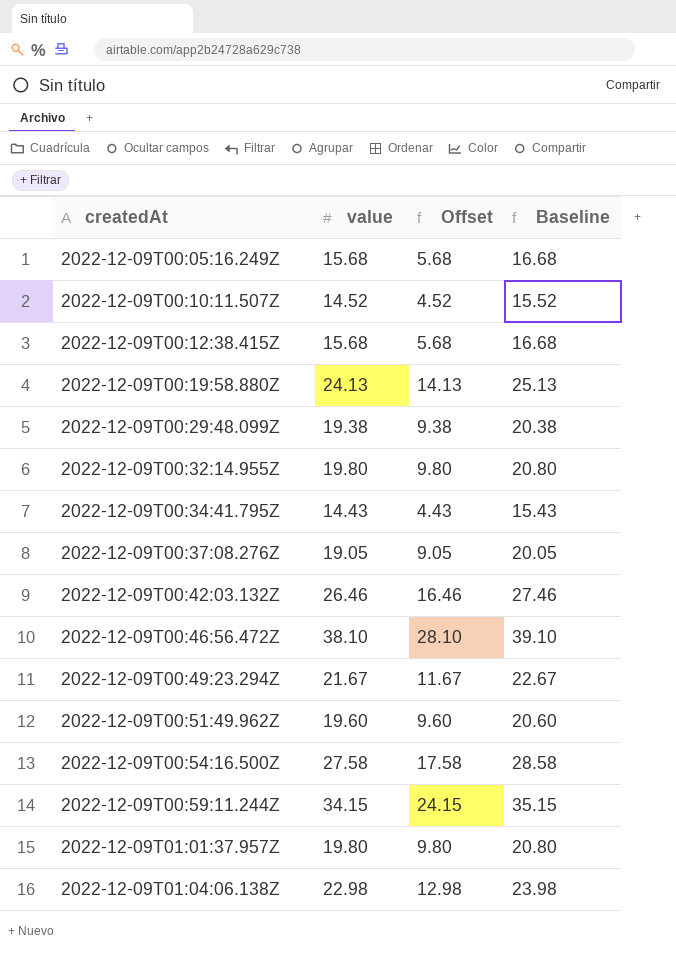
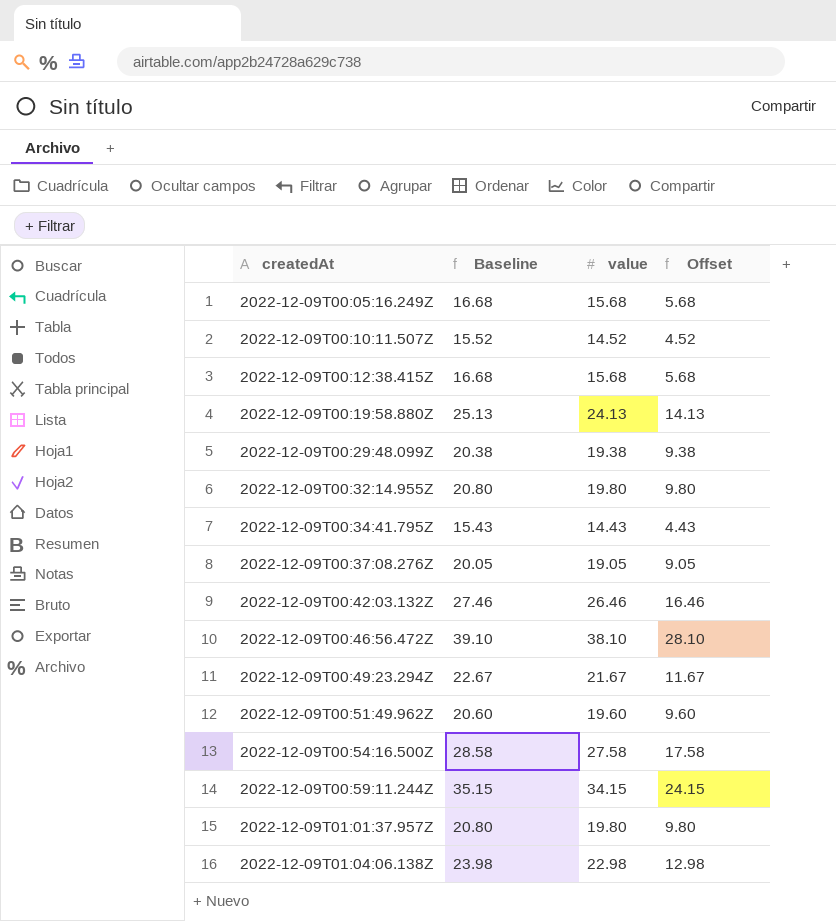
column Baseline | position: 4 -> 2

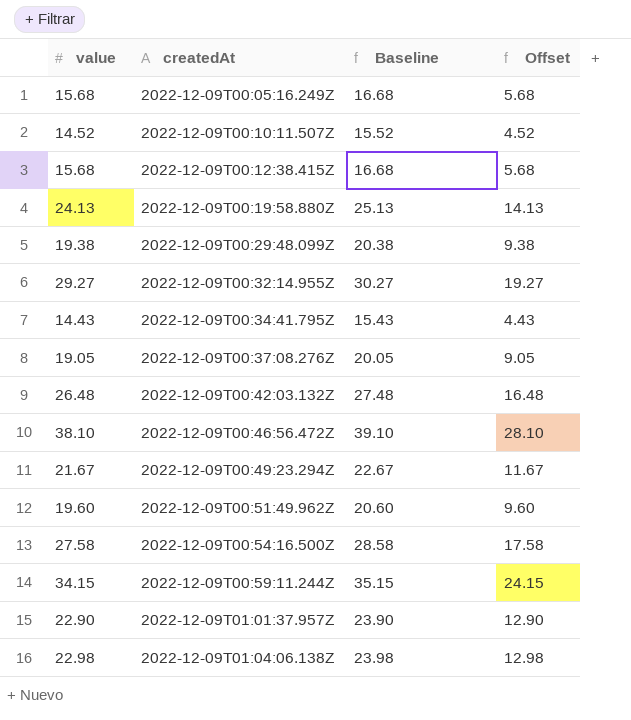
column value | position: 3 -> 1
2022-12-09T00:32:14.955Z | value: 19.80 -> 29.27
2022-12-09T00:32:14.955Z | Baseline: 20.80 -> 30.27
2022-12-09T00:32:14.955Z | Offset: 9.80 -> 19.27
2022-12-09T00:42:03.132Z | value: 26.46 -> 26.48
2022-12-09T00:42:03.132Z | Baseline: 27.46 -> 27.48
2022-12-09T00:42:03.132Z | Offset: 16.46 -> 16.48
2022-12-09T01:01:37.957Z | value: 19.80 -> 22.90
2022-12-09T01:01:37.957Z | Baseline: 20.80 -> 23.90
2022-12-09T01:01:37.957Z | Offset: 9.80 -> 12.90

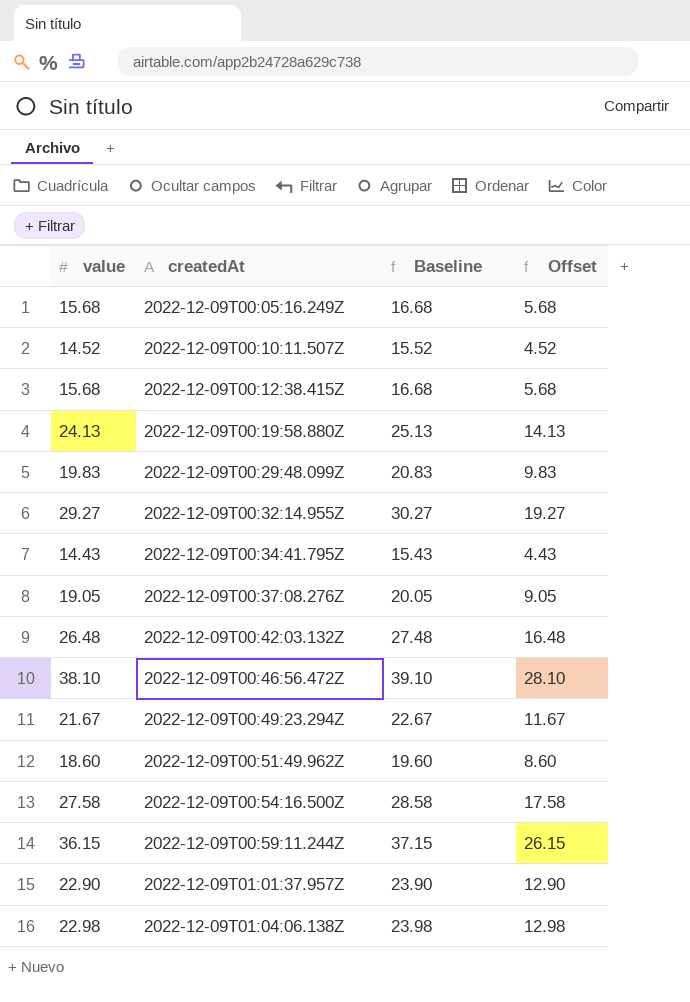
2022-12-09T00:29:48.099Z | value: 19.38 -> 19.83
2022-12-09T00:29:48.099Z | Baseline: 20.38 -> 20.83
2022-12-09T00:29:48.099Z | Offset: 9.38 -> 9.83
2022-12-09T00:51:49.962Z | value: 19.60 -> 18.60
2022-12-09T00:51:49.962Z | Baseline: 20.60 -> 19.60
2022-12-09T00:51:49.962Z | Offset: 9.60 -> 8.60
2022-12-09T00:59:11.244Z | value: 34.15 -> 36.15
2022-12-09T00:59:11.244Z | Baseline: 35.15 -> 37.15
2022-12-09T00:59:11.244Z | Offset: 24.15 -> 26.15

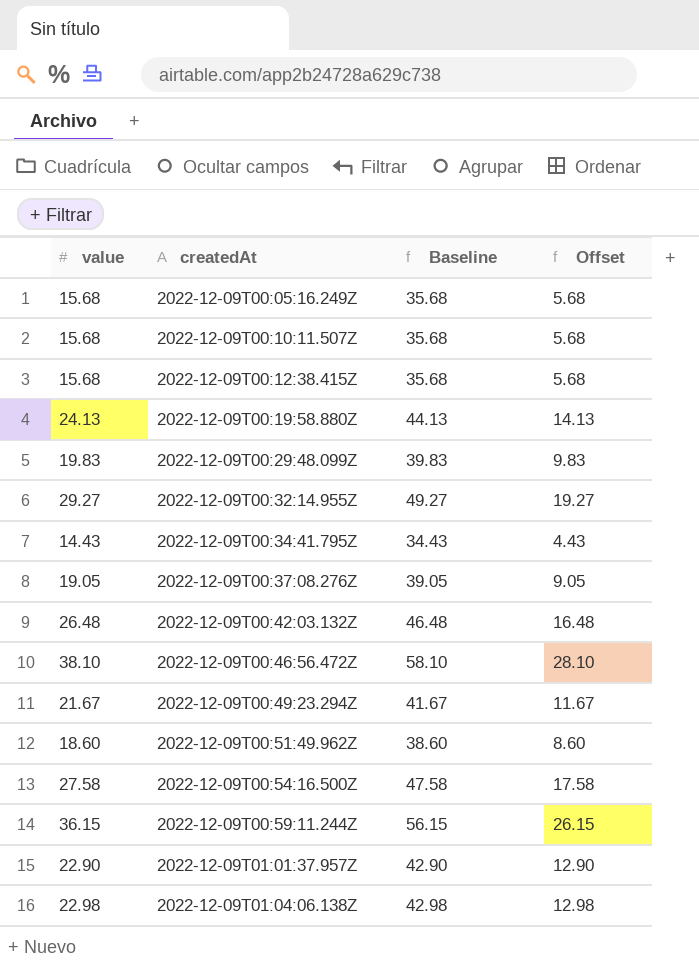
column Baseline | formula: [value] + 1 -> [value] + 20
2022-12-09T00:10:11.507Z | value: 14.52 -> 15.68
2022-12-09T00:10:11.507Z | Offset: 4.52 -> 5.68

